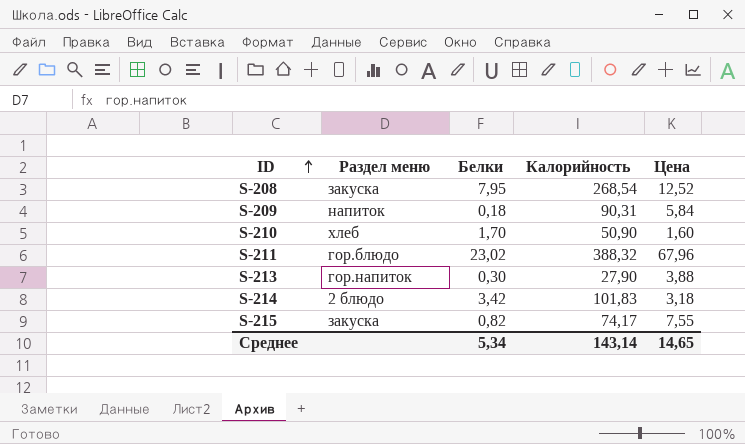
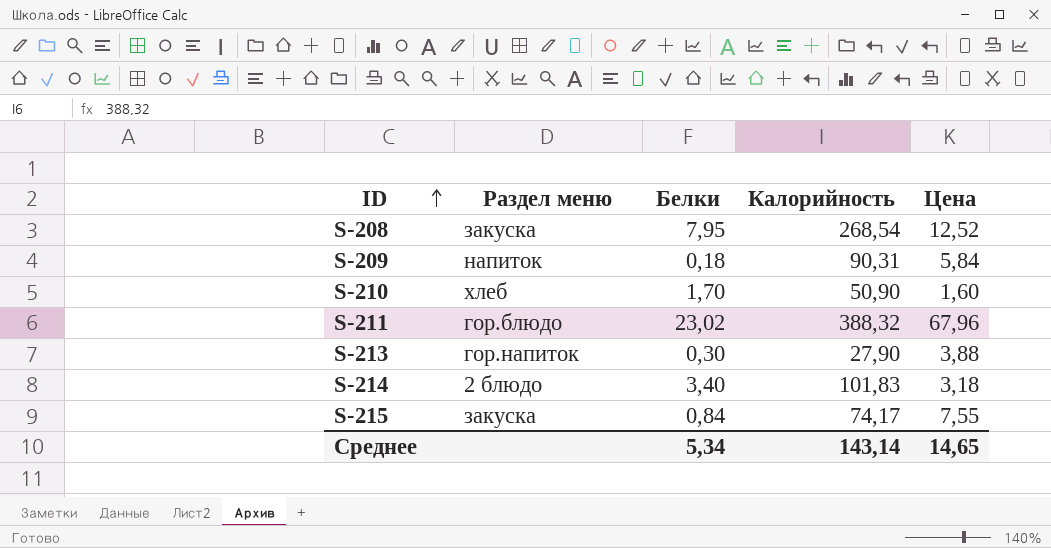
S-214 | Белки: 3,42 -> 3,40
S-215 | Белки: 0,82 -> 0,84

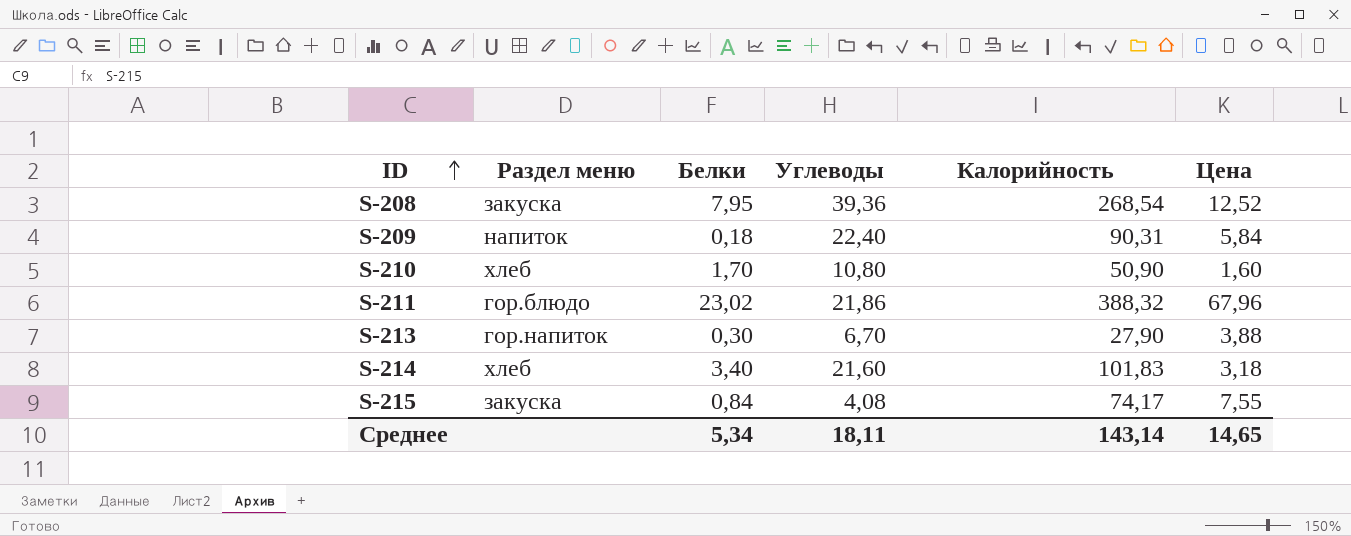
column Углеводы | position: none -> 4
S-214 | Раздел меню: 2 блюдо -> хлеб

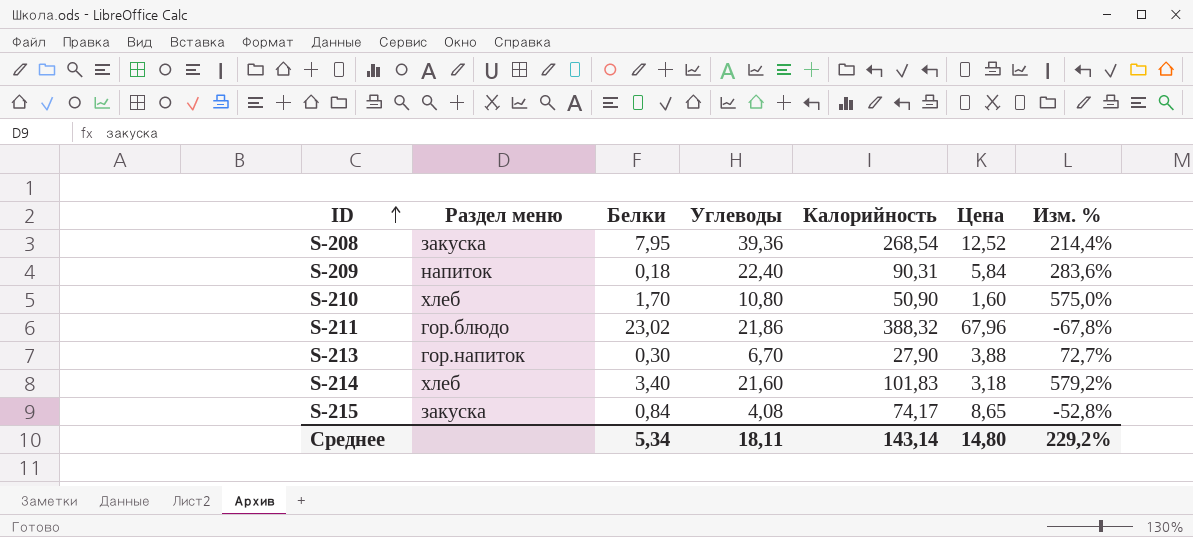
column Изм. % | formula: none -> ([Углеводы] - [Цена]) / [Цена]
S-215 | Цена: 7,55 -> 8,65
Среднее | Цена: 14,65 -> 14,80

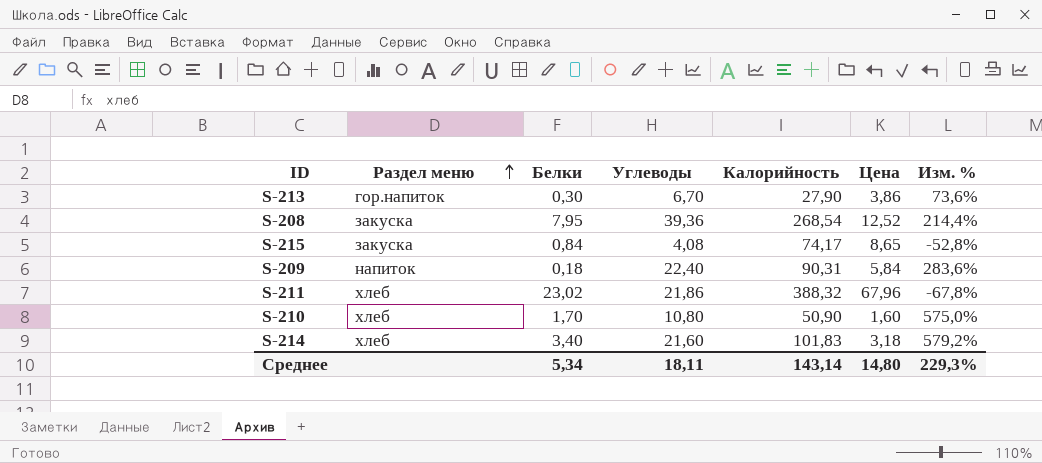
row order: ID ascending -> Раздел меню ascending
S-213 | Цена: 3,88 -> 3,86
S-213 | Изм. %: 72,7% -> 73,6%
S-211 | Раздел меню: гор.блюдо -> хлеб
Среднее | Изм. %: 229,2% -> 229,3%

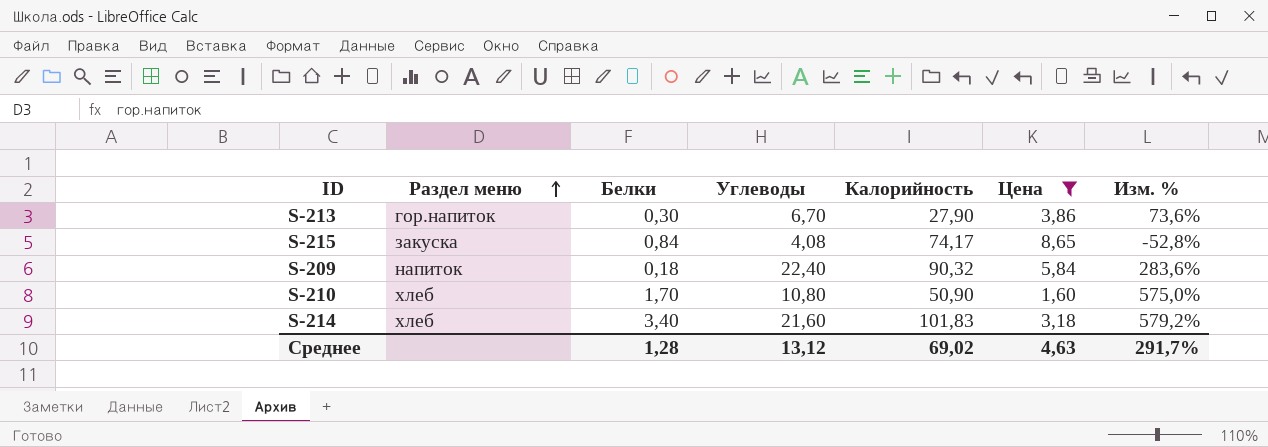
filter: none -> Цена <= 8,65
S-209 | Калорийность: 90,31 -> 90,32
Среднее | Белки: 5,34 -> 1,28
Среднее | Углеводы: 18,11 -> 13,12
Среднее | Калорийность: 143,14 -> 69,02
Среднее | Цена: 14,80 -> 4,63
Среднее | Изм. %: 229,3% -> 291,7%

